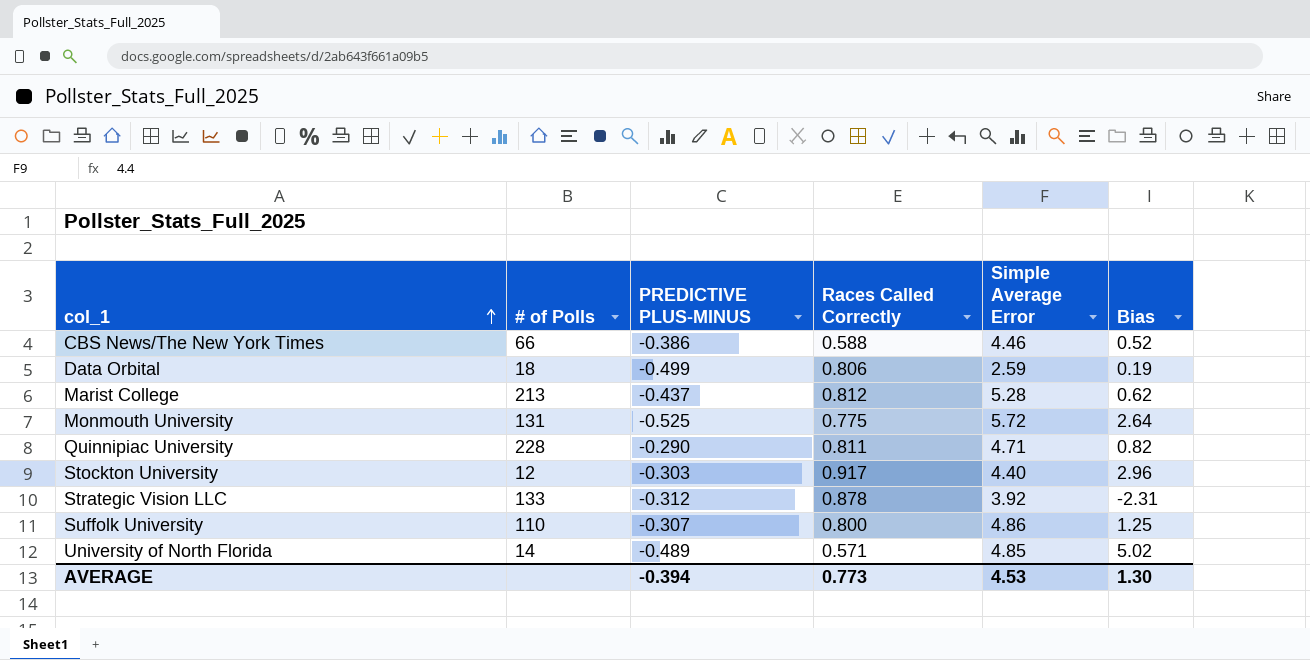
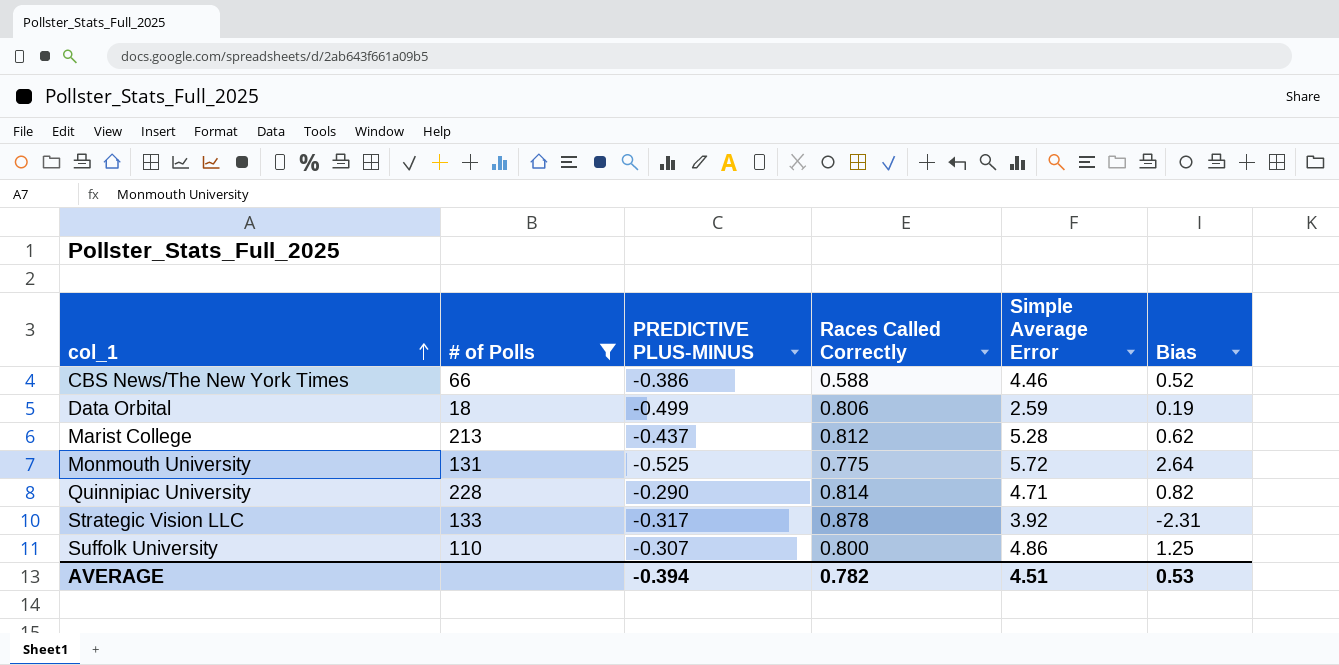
filter: none -> # of Polls >= 18
Quinnipiac University | Races Called Correctly: 0.811 -> 0.814
Strategic Vision LLC | PREDICTIVE PLUS-MINUS: -0.312 -> -0.317
AVERAGE | Races Called Correctly: 0.773 -> 0.782
AVERAGE | Simple Average Error: 4.53 -> 4.51
AVERAGE | Bias: 1.30 -> 0.53

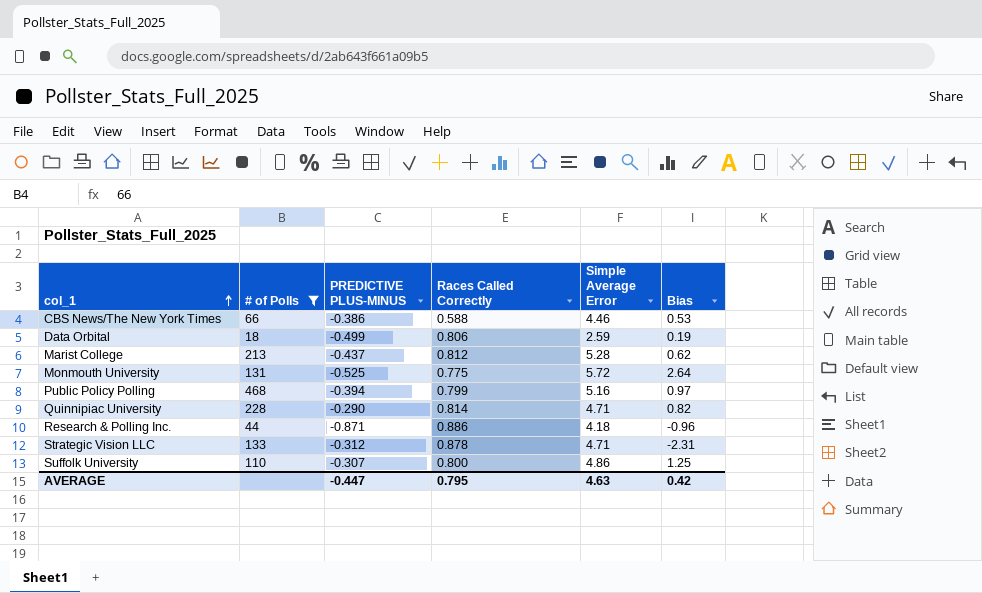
CBS News/The New York Times | Bias: 0.52 -> 0.53
row Public Policy Polling: none -> 468 | -0.394 | 0.799 | 5.16 | 0.97
row Research & Polling Inc.: none -> 44 | -0.871 | 0.886 | 4.18 | -0.96
Strategic Vision LLC | PREDICTIVE PLUS-MINUS: -0.317 -> -0.312
Strategic Vision LLC | Simple Average Error: 3.92 -> 4.71
AVERAGE | PREDICTIVE PLUS-MINUS: -0.394 -> -0.447
AVERAGE | Races Called Correctly: 0.782 -> 0.795
AVERAGE | Simple Average Error: 4.51 -> 4.63
AVERAGE | Bias: 0.53 -> 0.42

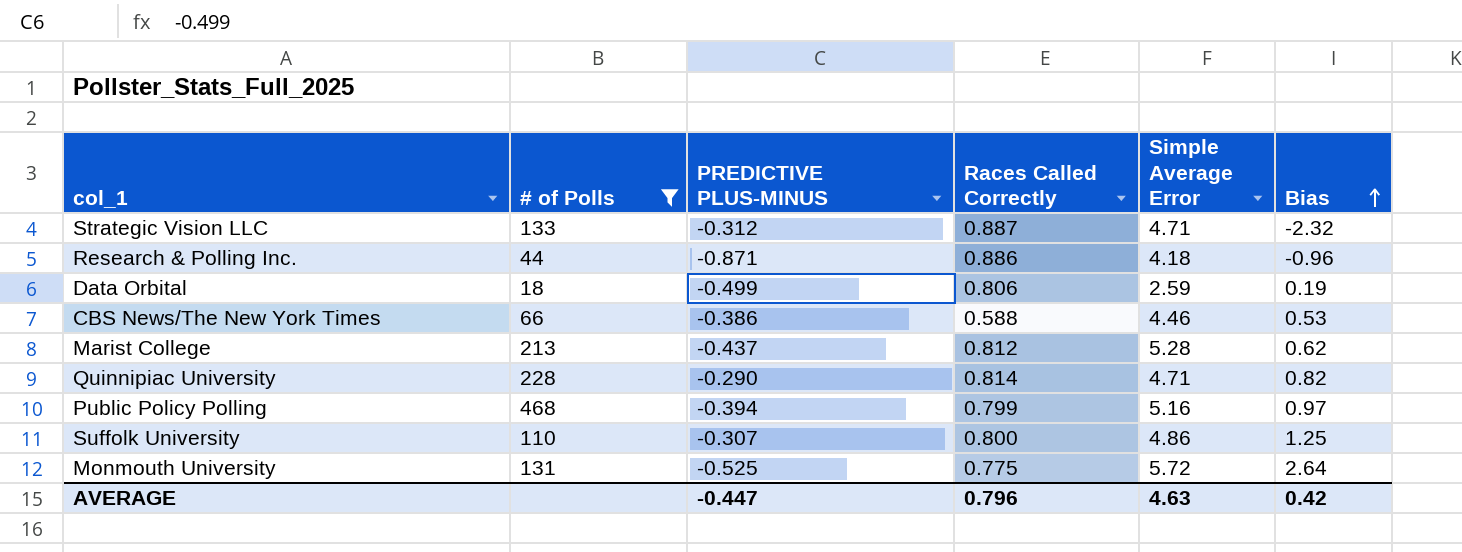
row order: col_1 ascending -> Bias ascending
Strategic Vision LLC | Races Called Correctly: 0.878 -> 0.887
Strategic Vision LLC | Bias: -2.31 -> -2.32
AVERAGE | Races Called Correctly: 0.795 -> 0.796

